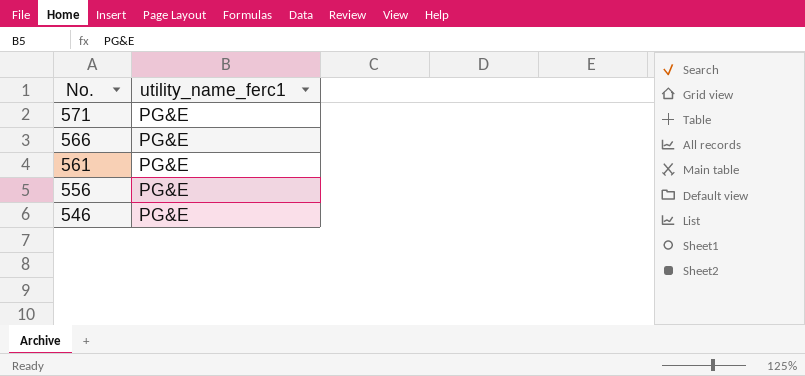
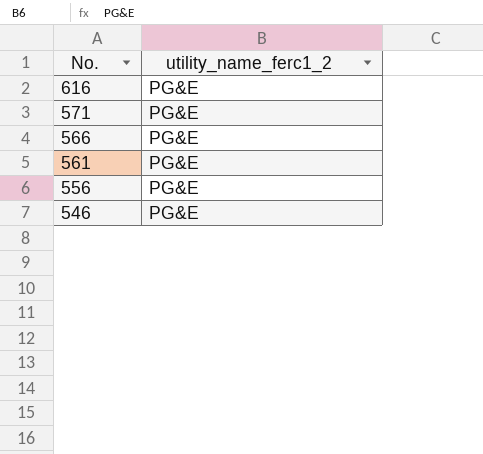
column name: utility_name_ferc1 -> utility_name_ferc1_2
row 616: none -> PG&E

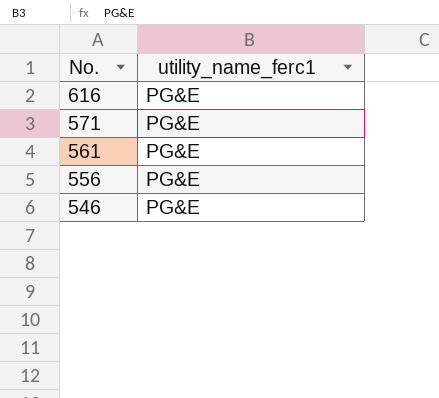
column name: utility_name_ferc1_2 -> utility_name_ferc1
row 566: PG&E -> none

